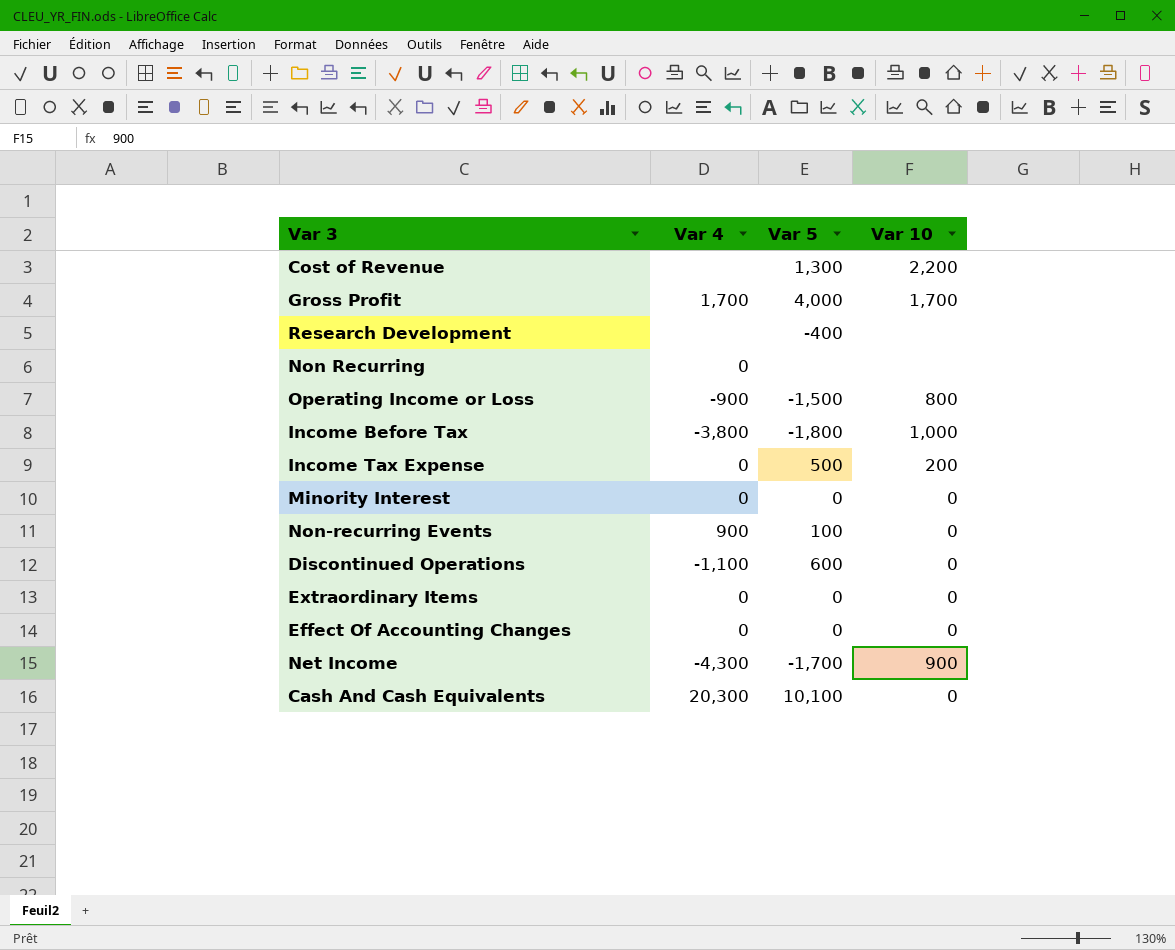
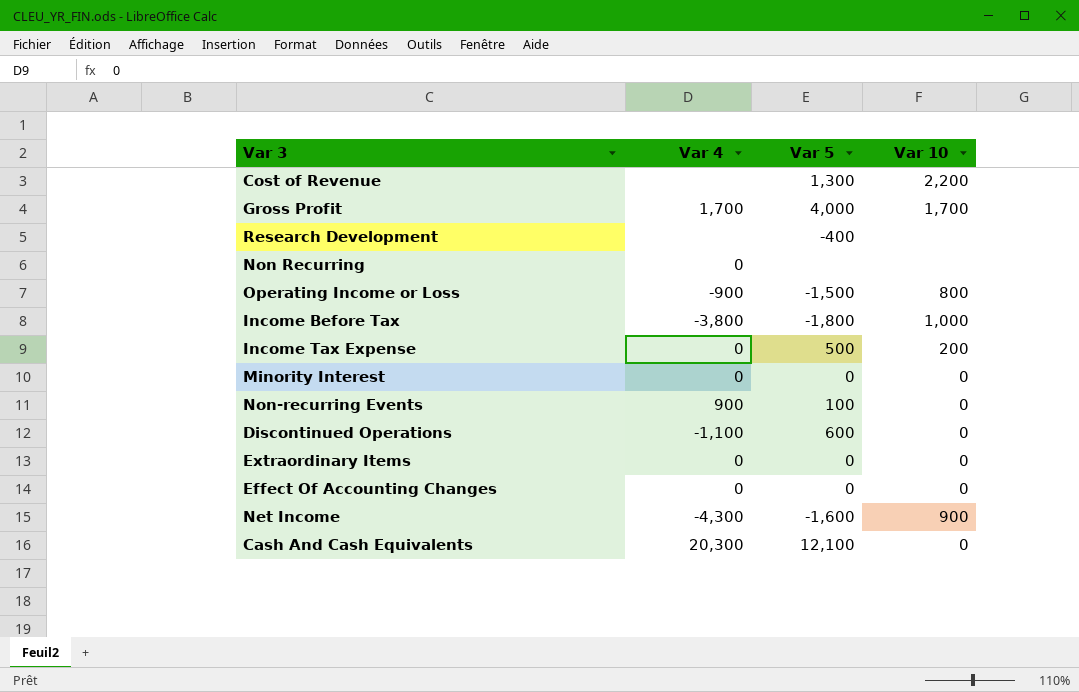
Net Income | Var 5: -1,700 -> -1,600
Cash And Cash Equivalents | Var 5: 10,100 -> 12,100

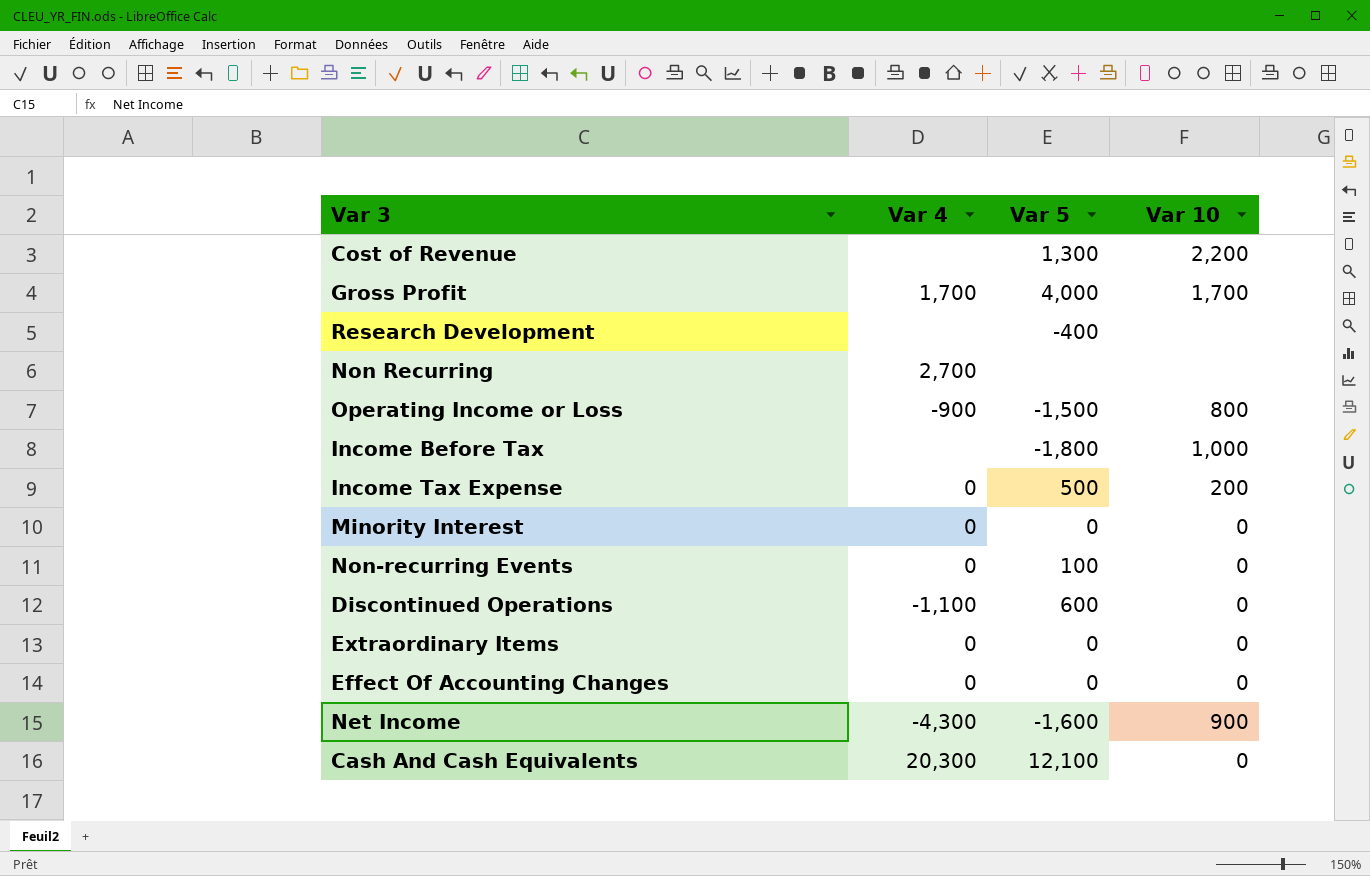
Non Recurring | Var 4: 0 -> 2,700
Income Before Tax | Var 4: -3,800 -> none
Non-recurring Events | Var 4: 900 -> 0

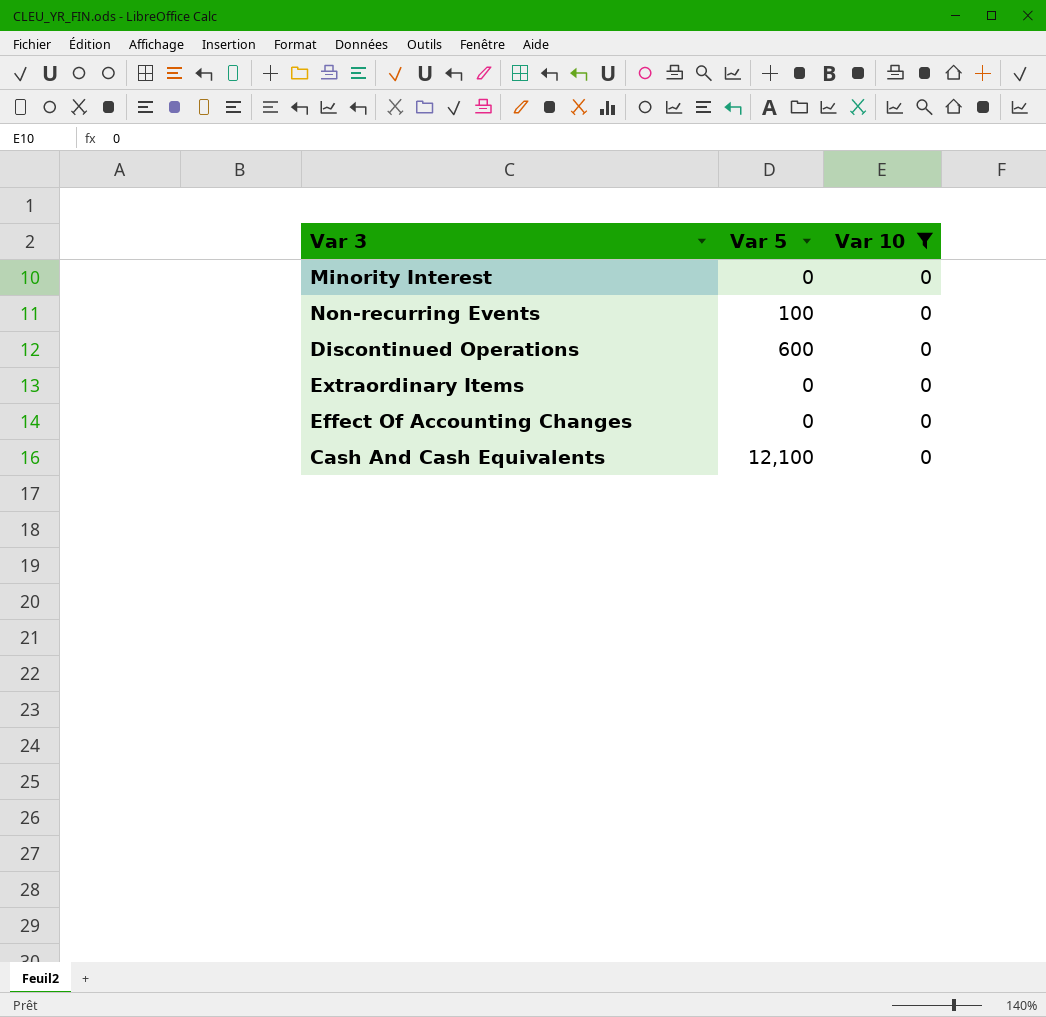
filter: none -> Var 10 = 0
column Var 4 | position: 2 -> none

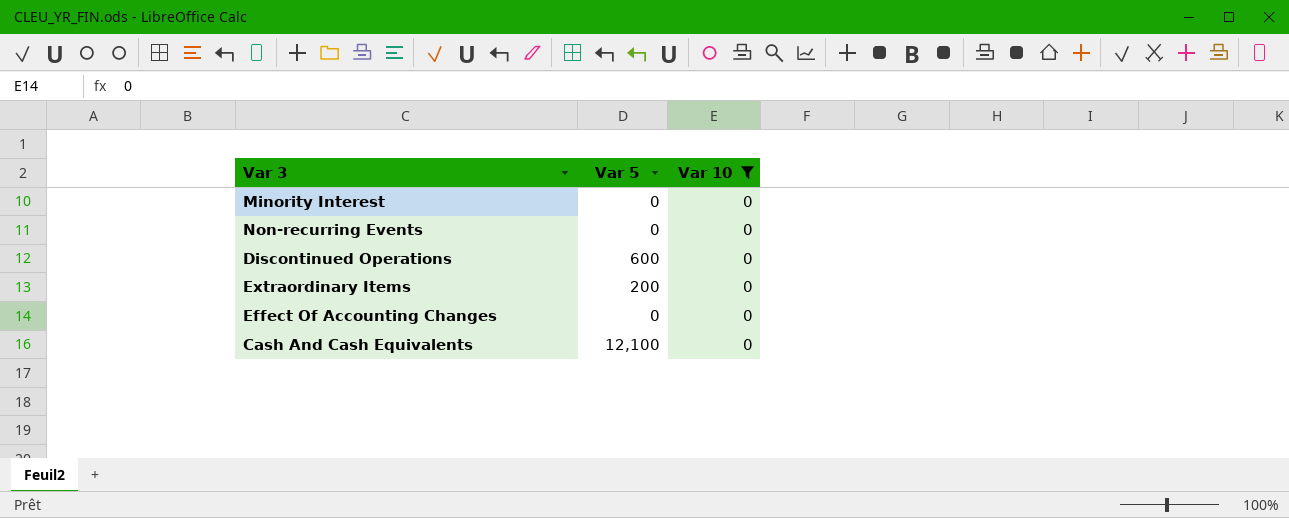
Non-recurring Events | Var 5: 100 -> 0
Extraordinary Items | Var 5: 0 -> 200

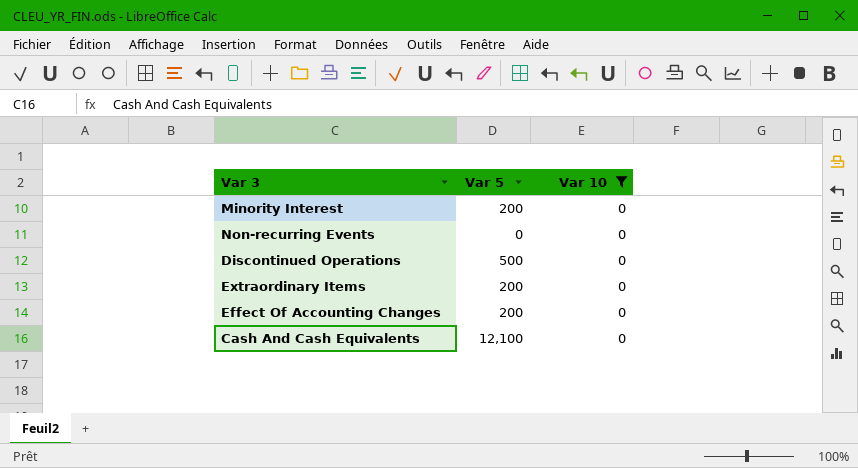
Minority Interest | Var 5: 0 -> 200
Discontinued Operations | Var 5: 600 -> 500
Effect Of Accounting Changes | Var 5: 0 -> 200

